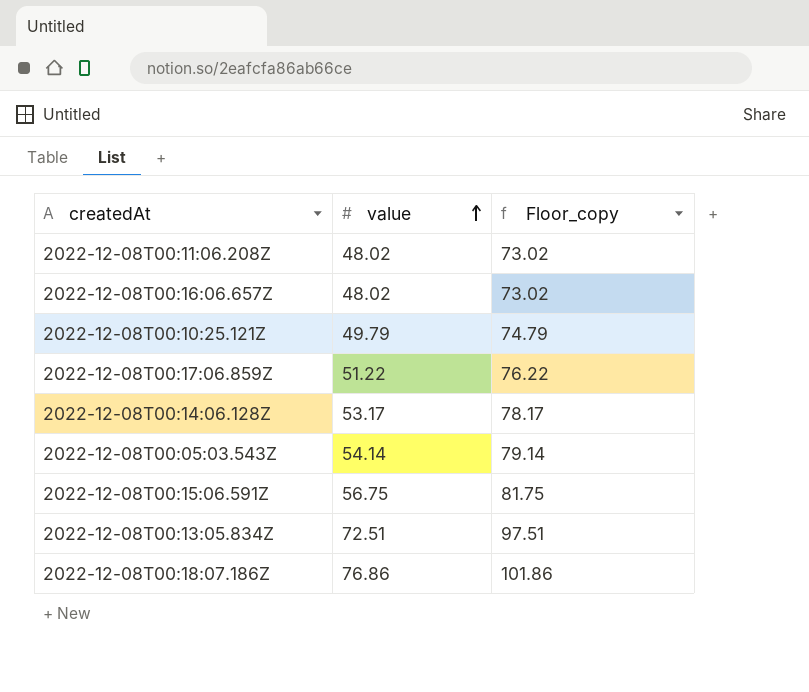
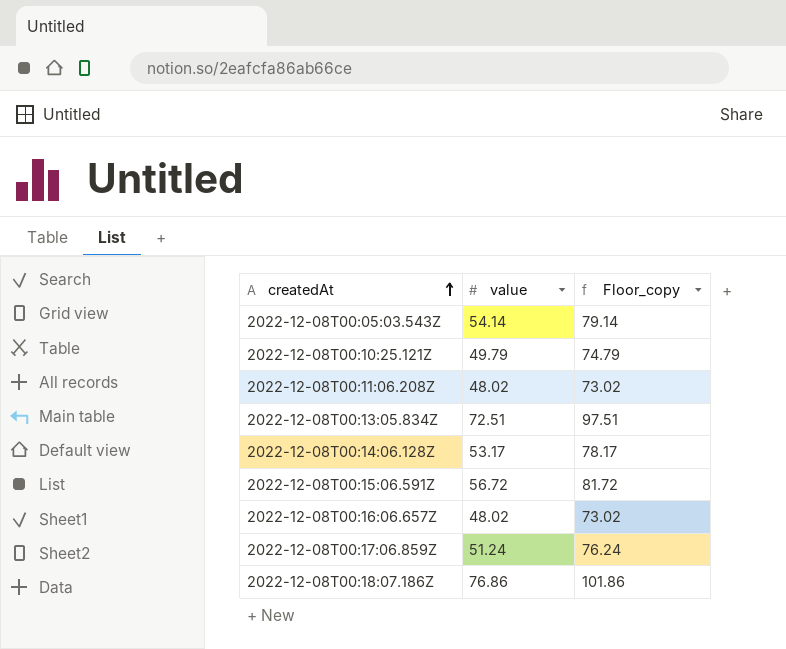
row order: value ascending -> createdAt ascending
2022-12-08T00:15:06.591Z | value: 56.75 -> 56.72
2022-12-08T00:15:06.591Z | Floor_copy: 81.75 -> 81.72
2022-12-08T00:17:06.859Z | value: 51.22 -> 51.24
2022-12-08T00:17:06.859Z | Floor_copy: 76.22 -> 76.24

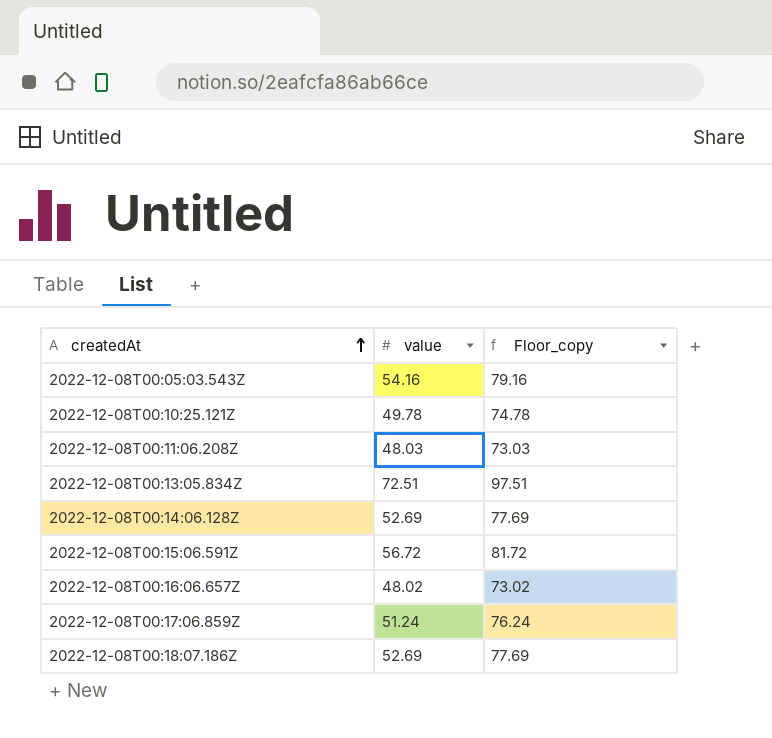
2022-12-08T00:05:03.543Z | value: 54.14 -> 54.16
2022-12-08T00:05:03.543Z | Floor_copy: 79.14 -> 79.16
2022-12-08T00:10:25.121Z | value: 49.79 -> 49.78
2022-12-08T00:10:25.121Z | Floor_copy: 74.79 -> 74.78
2022-12-08T00:11:06.208Z | value: 48.02 -> 48.03
2022-12-08T00:11:06.208Z | Floor_copy: 73.02 -> 73.03
2022-12-08T00:14:06.128Z | value: 53.17 -> 52.69
2022-12-08T00:14:06.128Z | Floor_copy: 78.17 -> 77.69
2022-12-08T00:18:07.186Z | value: 76.86 -> 52.69
2022-12-08T00:18:07.186Z | Floor_copy: 101.86 -> 77.69

